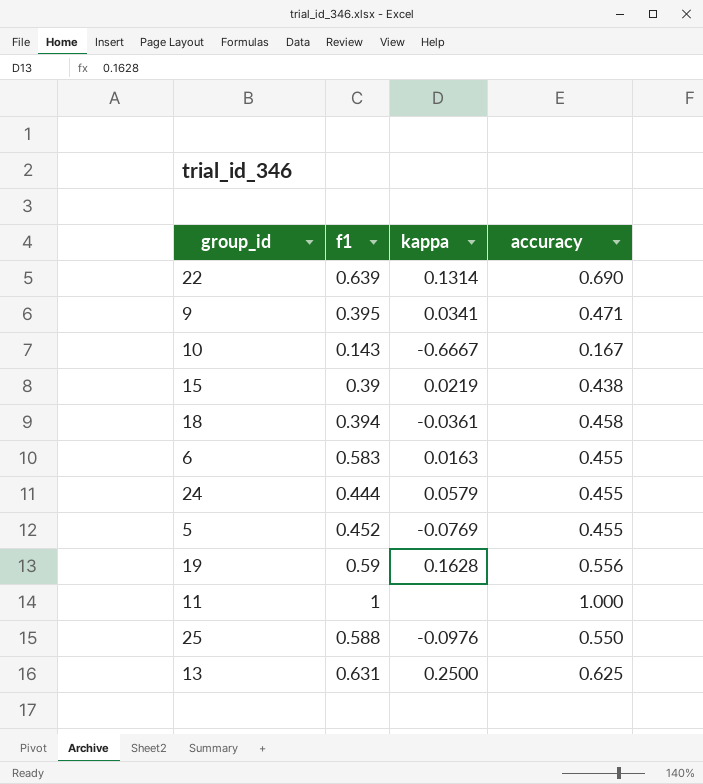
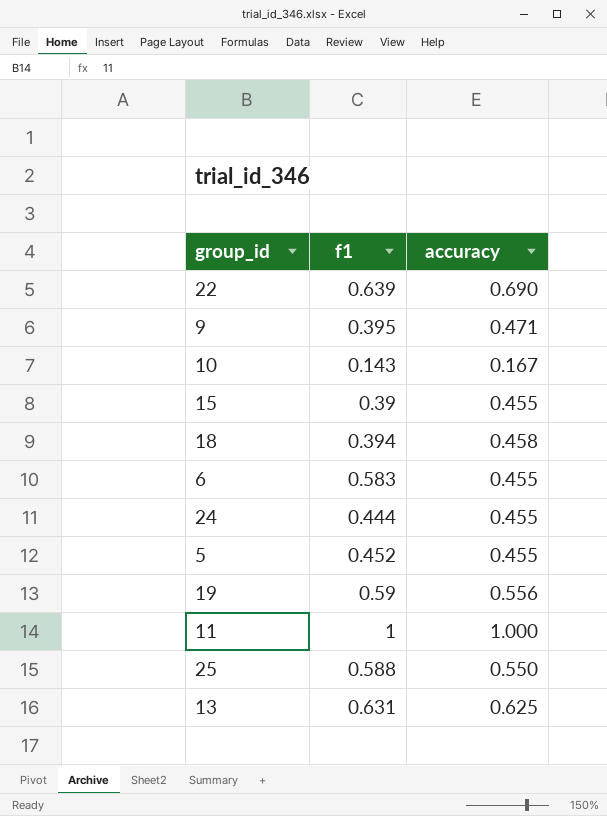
column kappa | position: 3 -> none
15 | accuracy: 0.438 -> 0.455

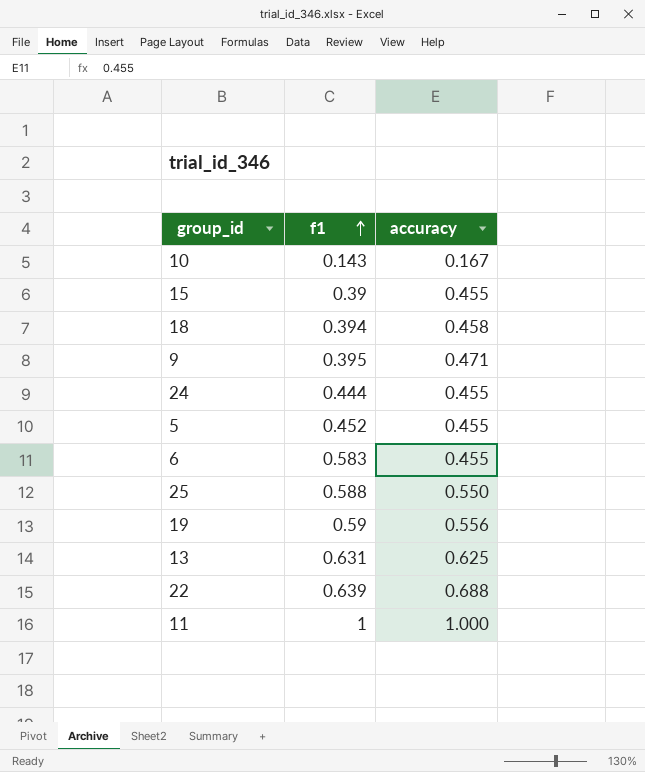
row order: none -> f1 ascending
22 | accuracy: 0.690 -> 0.688

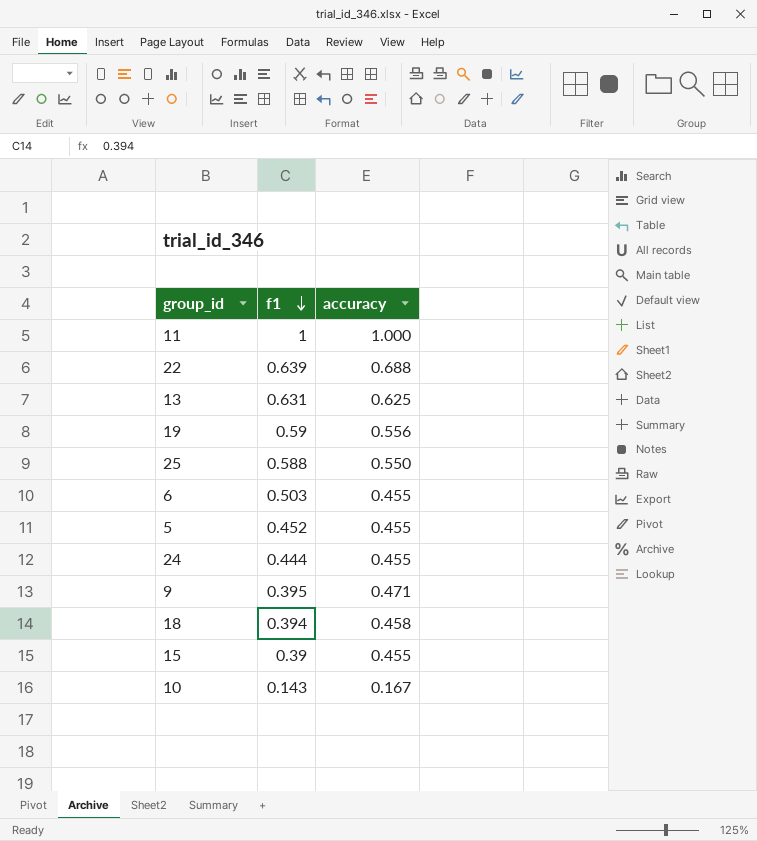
row order: f1 ascending -> f1 descending
6 | f1: 0.583 -> 0.503

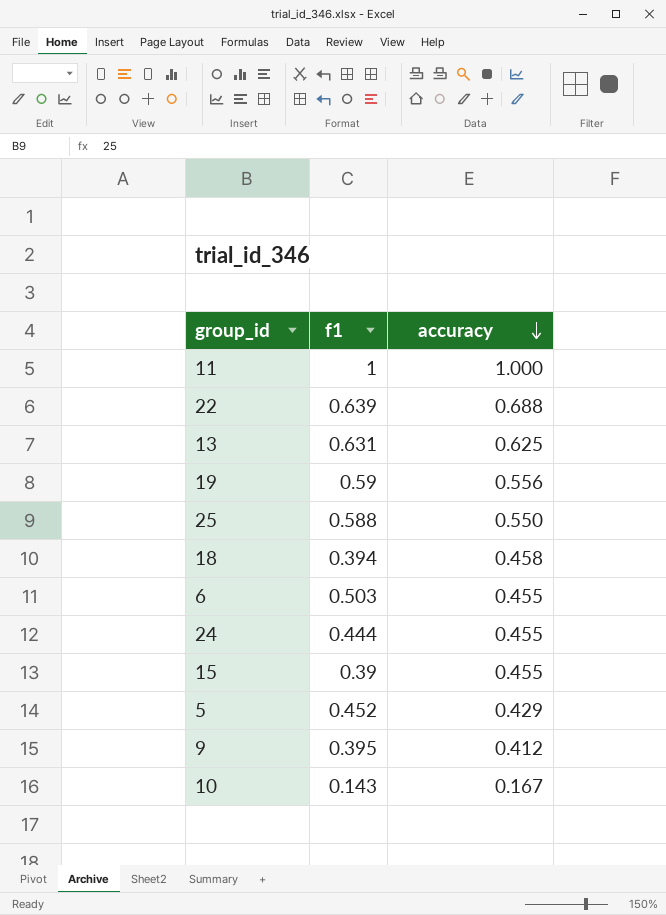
row order: f1 descending -> accuracy descending
5 | accuracy: 0.455 -> 0.429
9 | accuracy: 0.471 -> 0.412

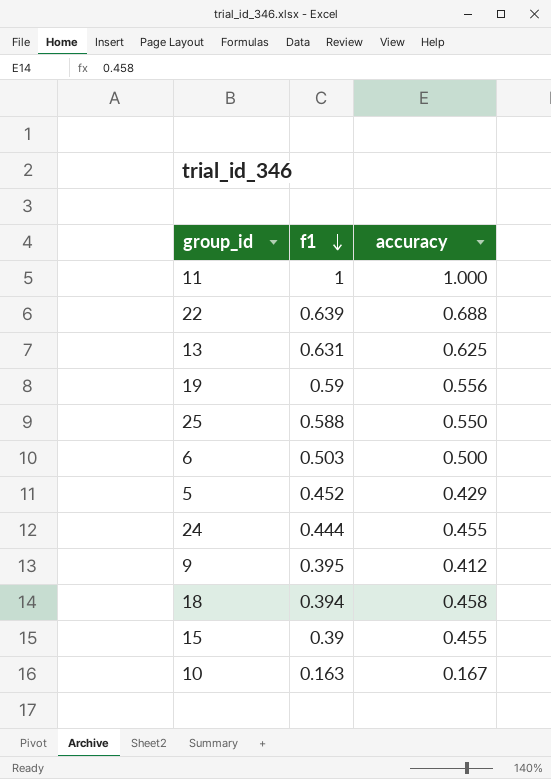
row order: accuracy descending -> f1 descending
6 | accuracy: 0.455 -> 0.500
10 | f1: 0.143 -> 0.163

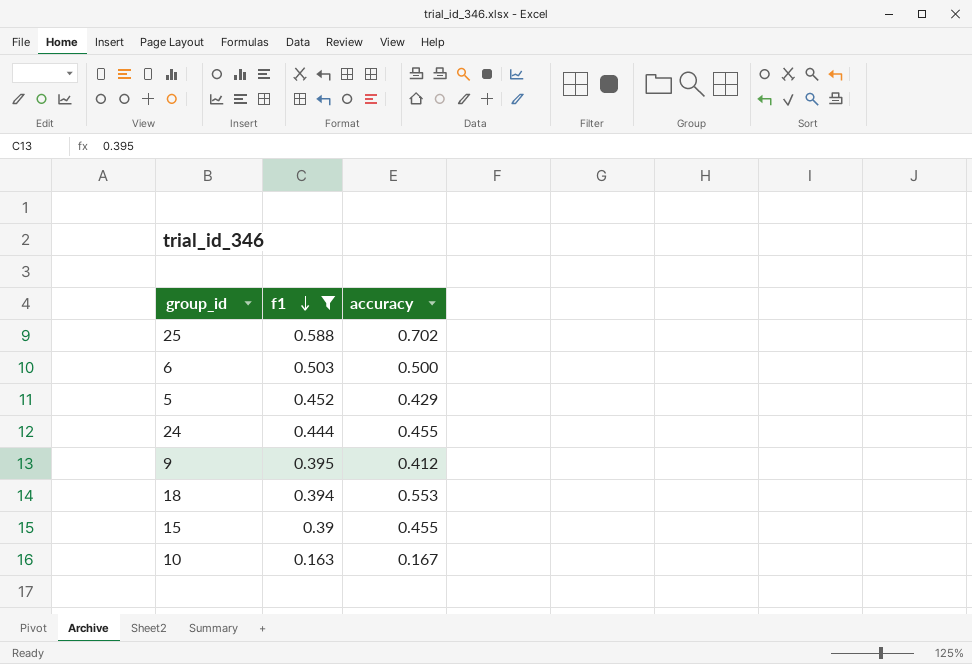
filter: none -> f1 <= 0.588
25 | accuracy: 0.550 -> 0.702
18 | accuracy: 0.458 -> 0.553

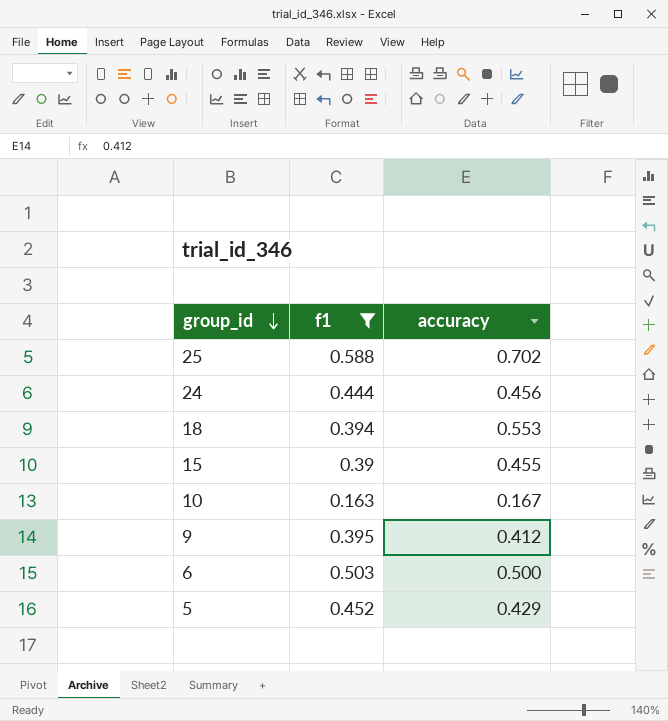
row order: f1 descending -> group_id descending
24 | accuracy: 0.455 -> 0.456

